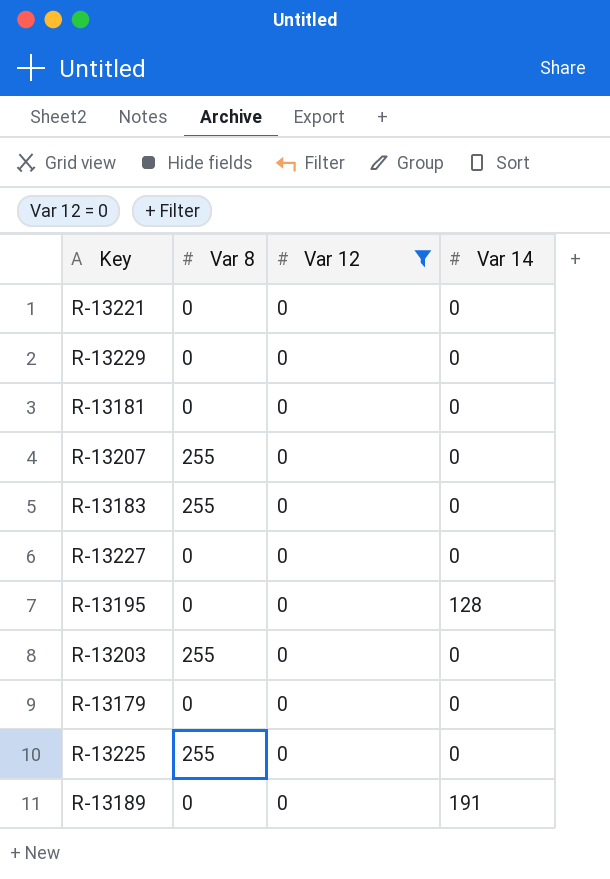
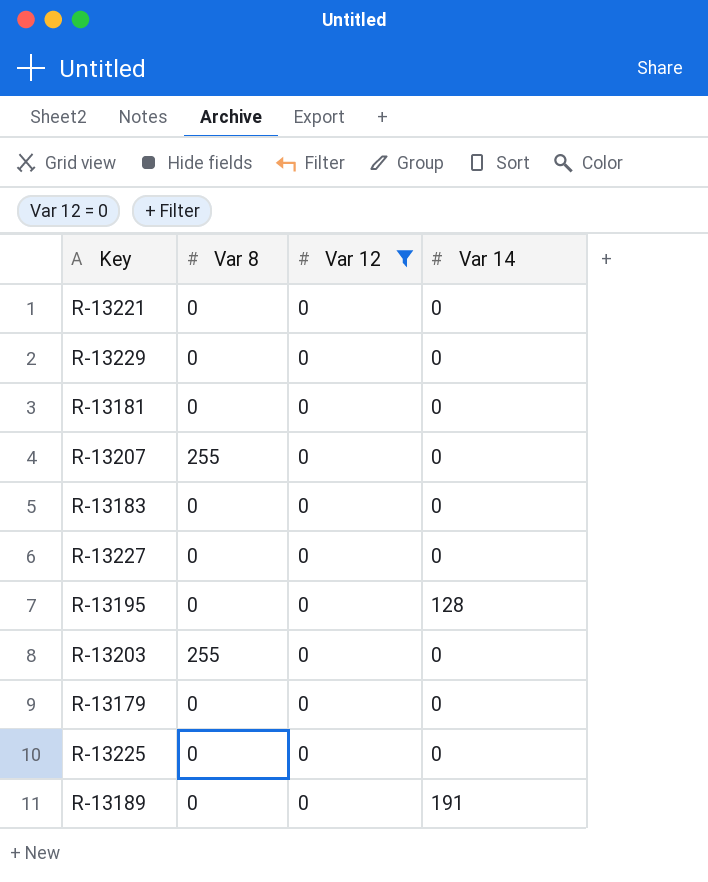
R-13183 | Var 8: 255 -> 0
R-13225 | Var 8: 255 -> 0

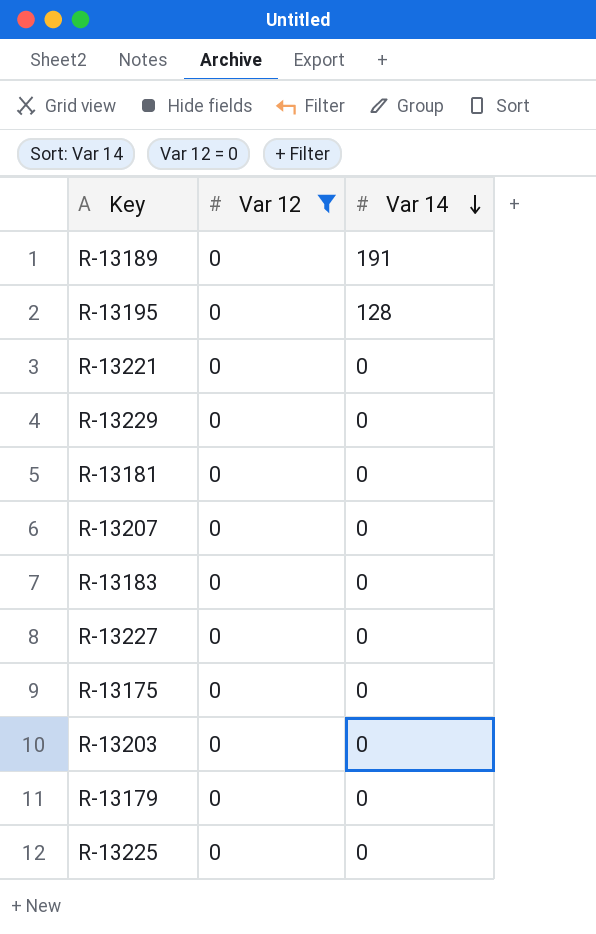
row order: none -> Var 14 descending
column Var 8 | position: 2 -> none
row R-13175: none -> 0 | 0

